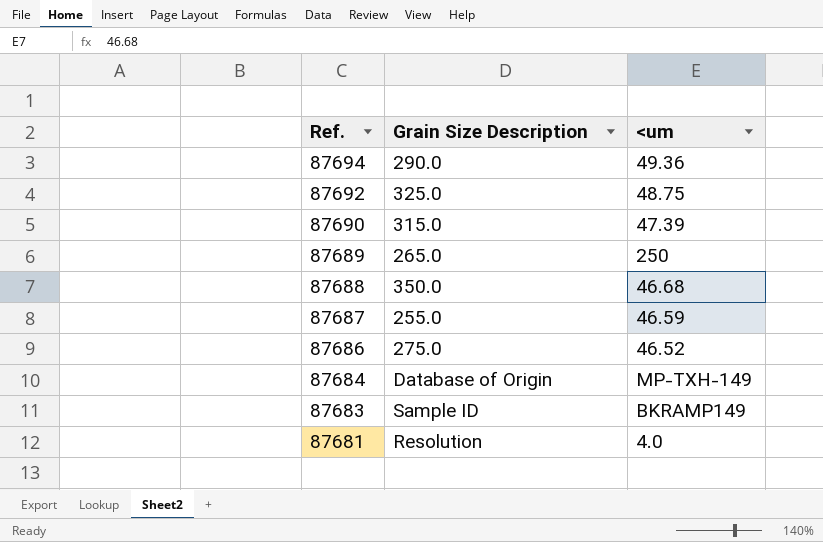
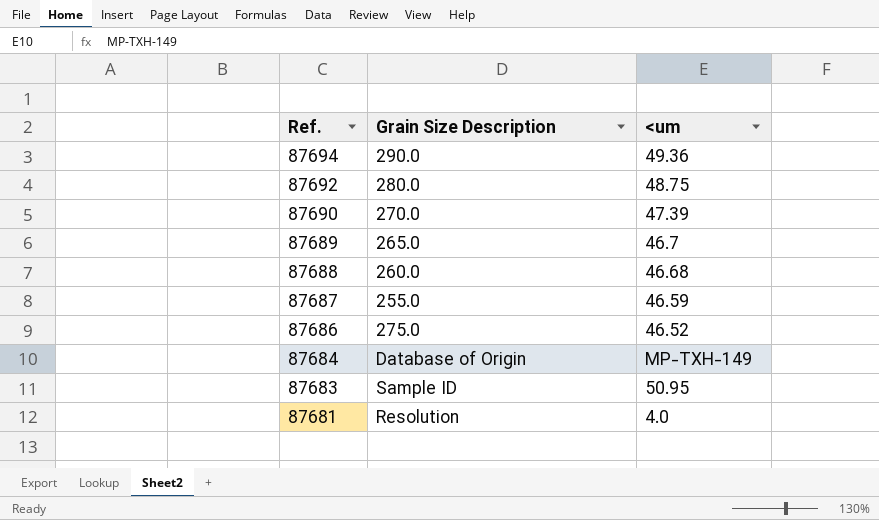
87692 | Grain Size Description: 325.0 -> 280.0
87690 | Grain Size Description: 315.0 -> 270.0
87689 | <um: 250 -> 46.7
87688 | Grain Size Description: 350.0 -> 260.0
87683 | <um: BKRAMP149 -> 50.95

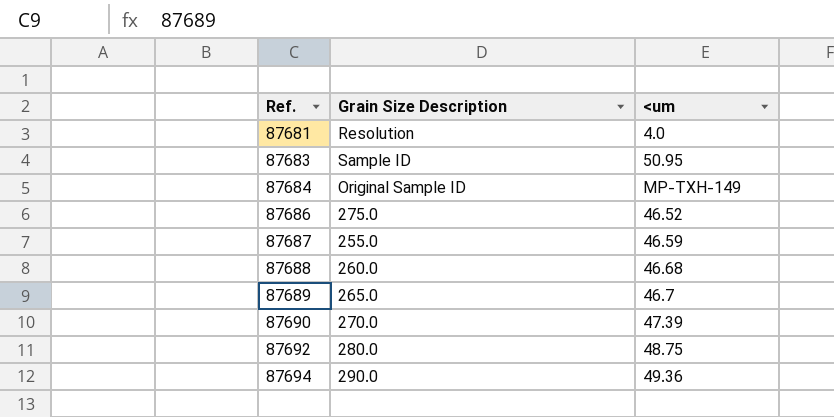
row order: Ref. descending -> Ref. ascending
87684 | Grain Size Description: Database of Origin -> Original Sample ID

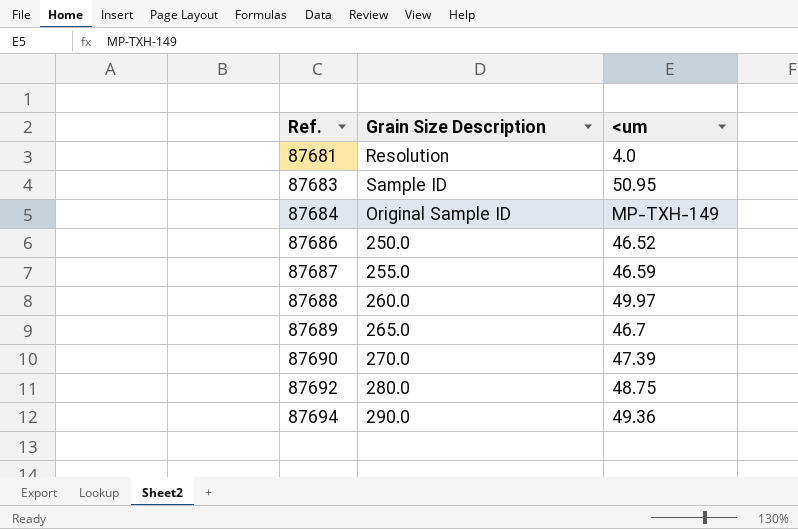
87686 | Grain Size Description: 275.0 -> 250.0
87688 | <um: 46.68 -> 49.97

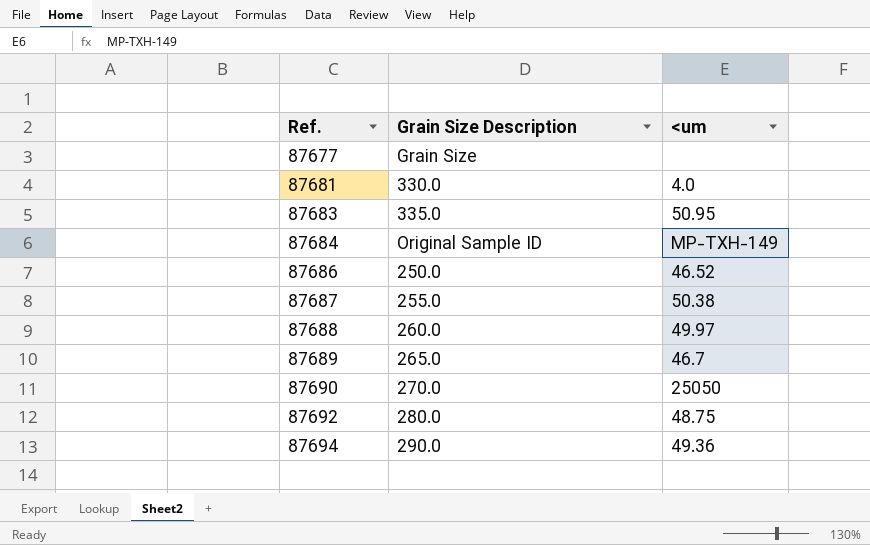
row 87677: none -> Grain Size | none
87681 | Grain Size Description: Resolution -> 330.0
87683 | Grain Size Description: Sample ID -> 335.0
87687 | <um: 46.59 -> 50.38
87690 | <um: 47.39 -> 25050

